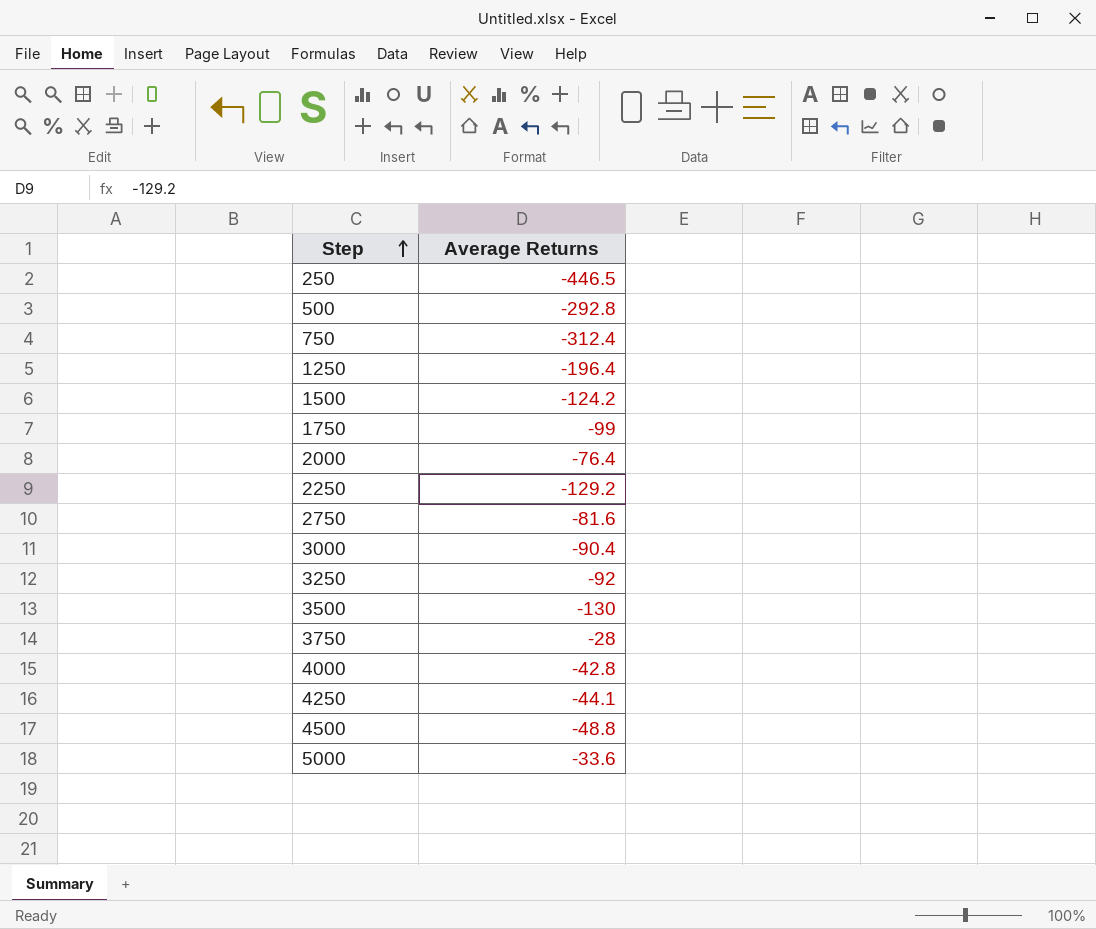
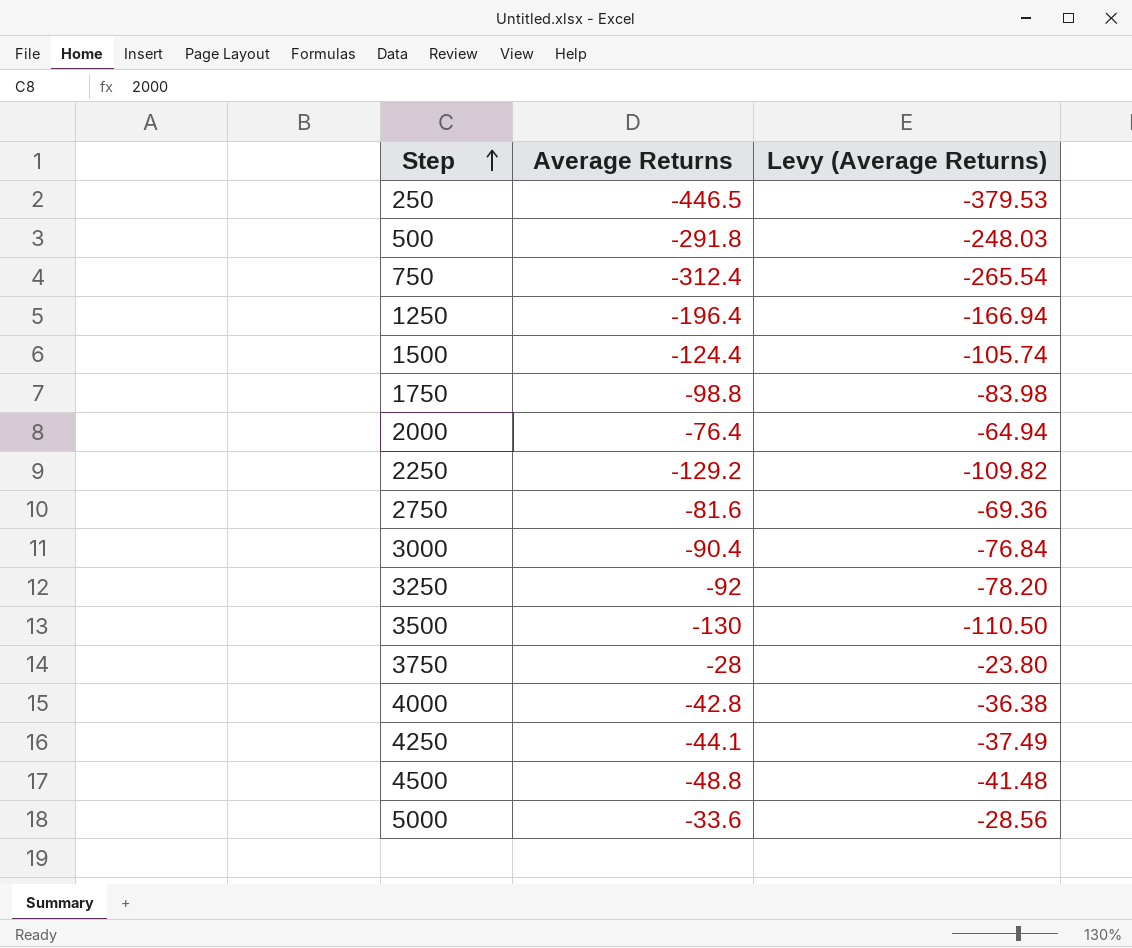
column Levy (Average Returns) | formula: none -> [Average Returns] * 0.85
500 | Average Returns: -292.8 -> -291.8
1500 | Average Returns: -124.2 -> -124.4
1750 | Average Returns: -99 -> -98.8

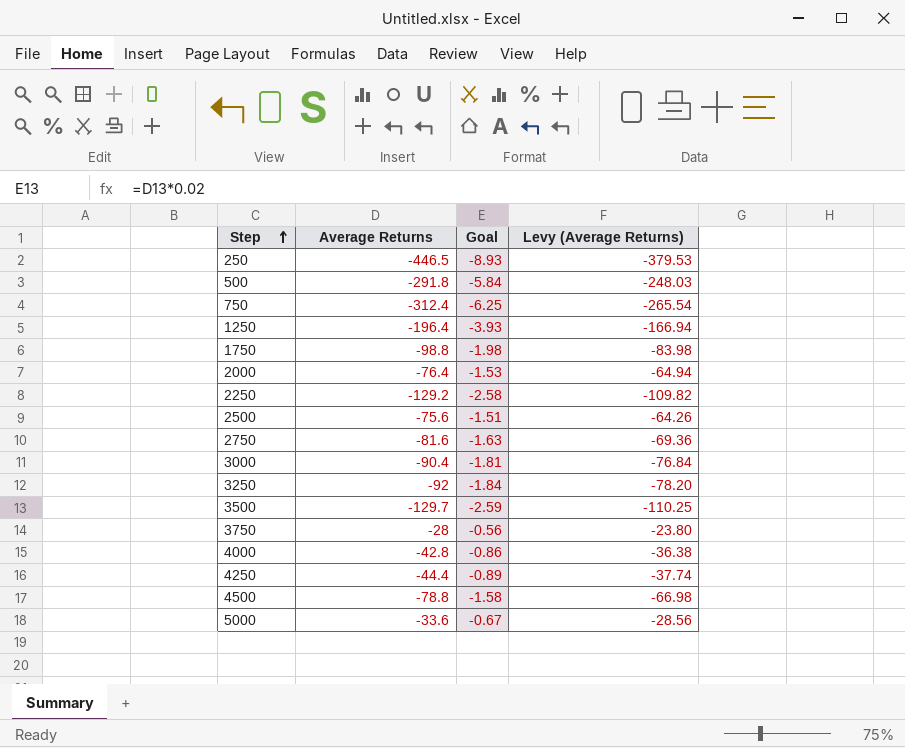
column Goal | formula: none -> [Average Returns] * 0.02
row 1500: -124.4 | -105.74 -> none
row 2500: none -> -75.6 | -1.51 | -64.26
3500 | Average Returns: -130 -> -129.7
3500 | Levy (Average Returns): -110.50 -> -110.25
4250 | Average Returns: -44.1 -> -44.4
4250 | Levy (Average Returns): -37.49 -> -37.74
4500 | Average Returns: -48.8 -> -78.8
4500 | Levy (Average Returns): -41.48 -> -66.98

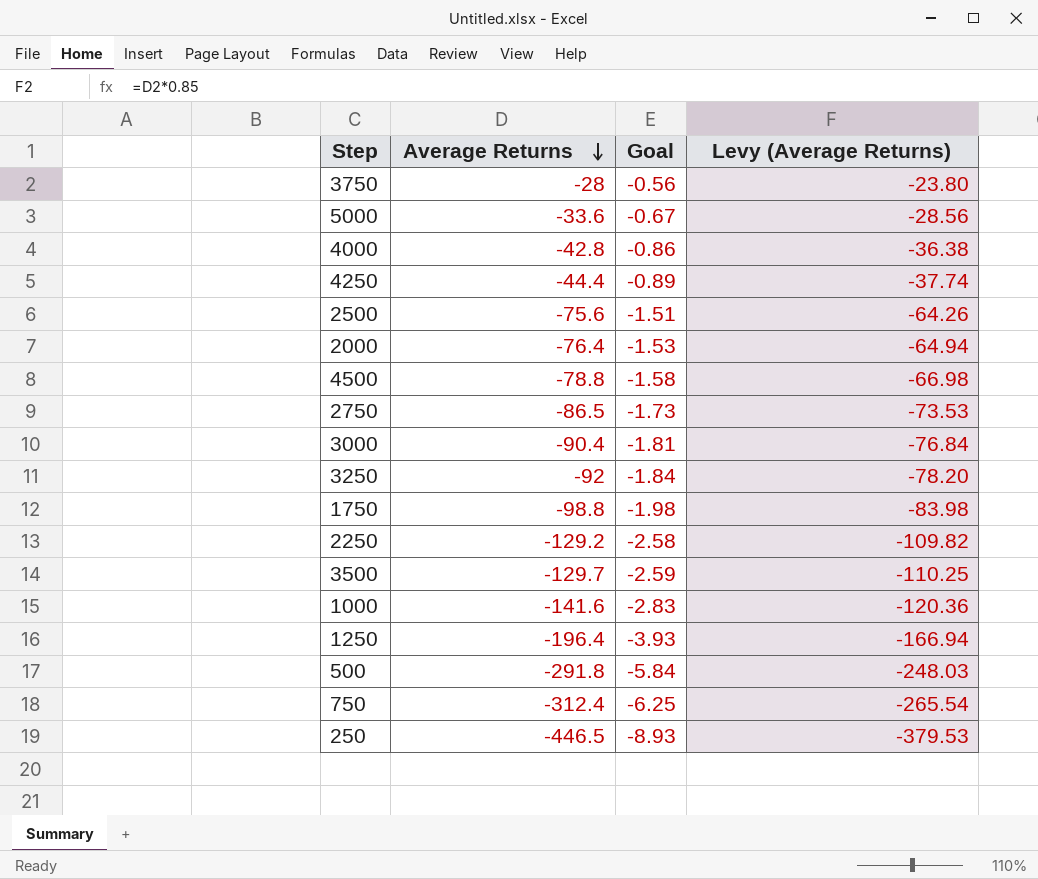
row order: Step ascending -> Average Returns descending
2750 | Average Returns: -81.6 -> -86.5
2750 | Goal: -1.63 -> -1.73
2750 | Levy (Average Returns): -69.36 -> -73.53
row 1000: none -> -141.6 | -2.83 | -120.36

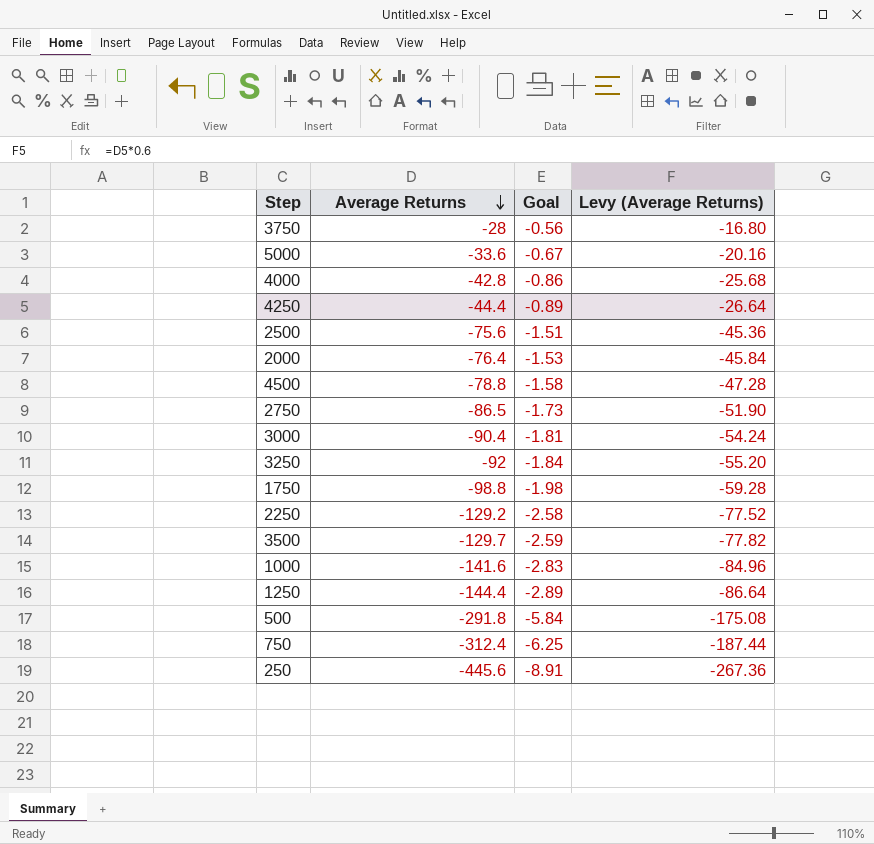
column Levy (Average Returns) | formula: [Average Returns] * 0.85 -> [Average Returns] * 0.6
1250 | Average Returns: -196.4 -> -144.4
1250 | Goal: -3.93 -> -2.89
250 | Average Returns: -446.5 -> -445.6
250 | Goal: -8.93 -> -8.91

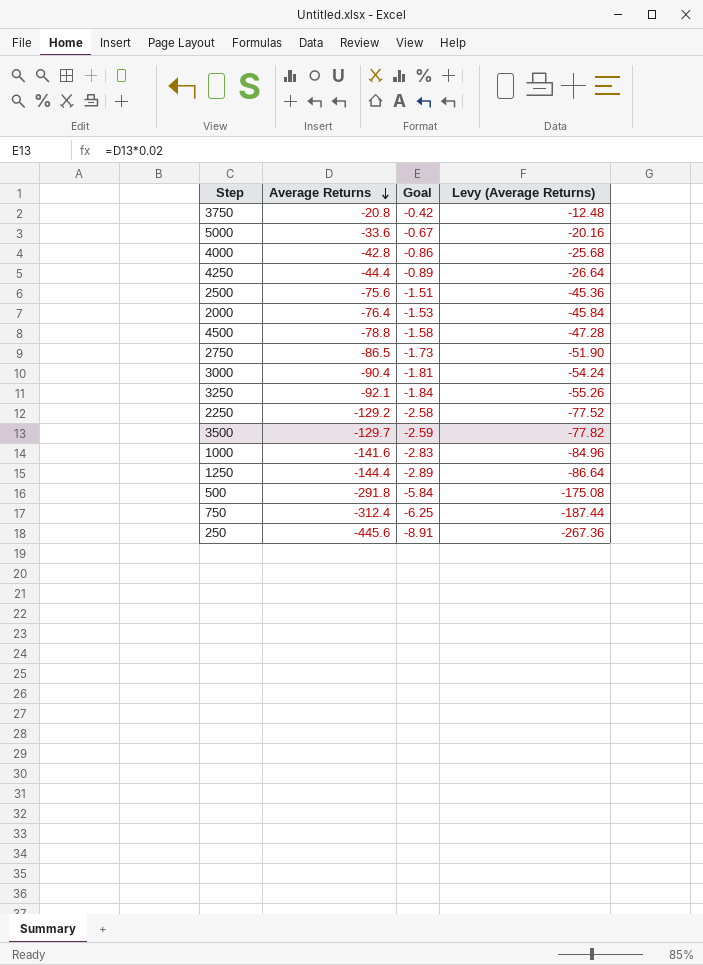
row 1750: -98.8 | -1.98 | -59.28 -> none
3750 | Average Returns: -28 -> -20.8
3750 | Goal: -0.56 -> -0.42
3750 | Levy (Average Returns): -16.80 -> -12.48
3250 | Average Returns: -92 -> -92.1
3250 | Levy (Average Returns): -55.20 -> -55.26

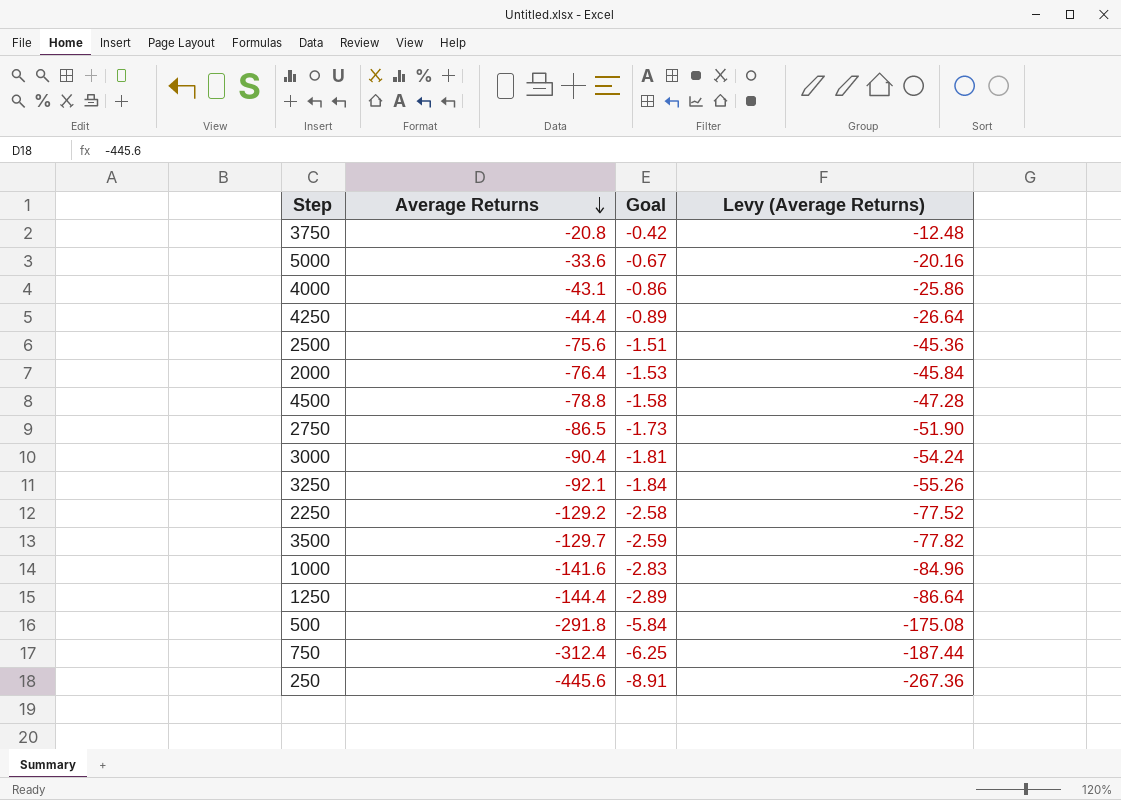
4000 | Average Returns: -42.8 -> -43.1
4000 | Levy (Average Returns): -25.68 -> -25.86

